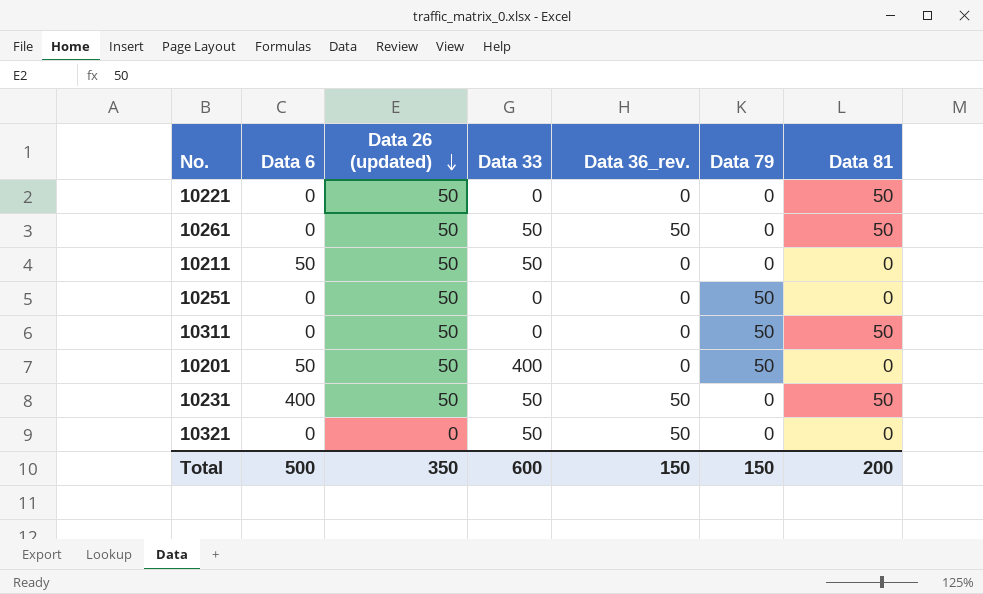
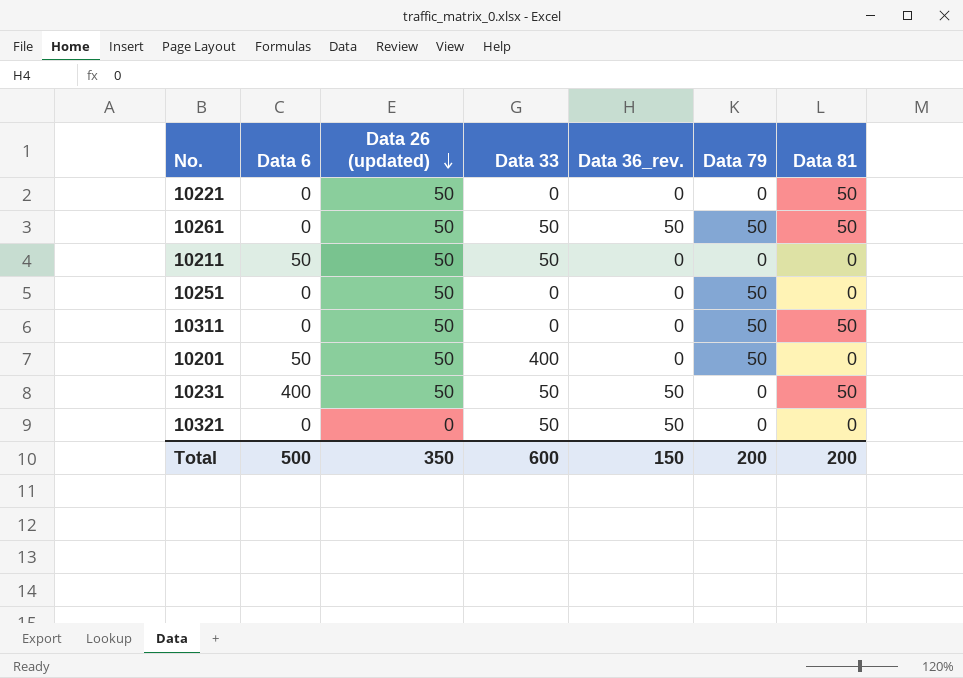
10261 | Data 79: 0 -> 50
Total | Data 79: 150 -> 200

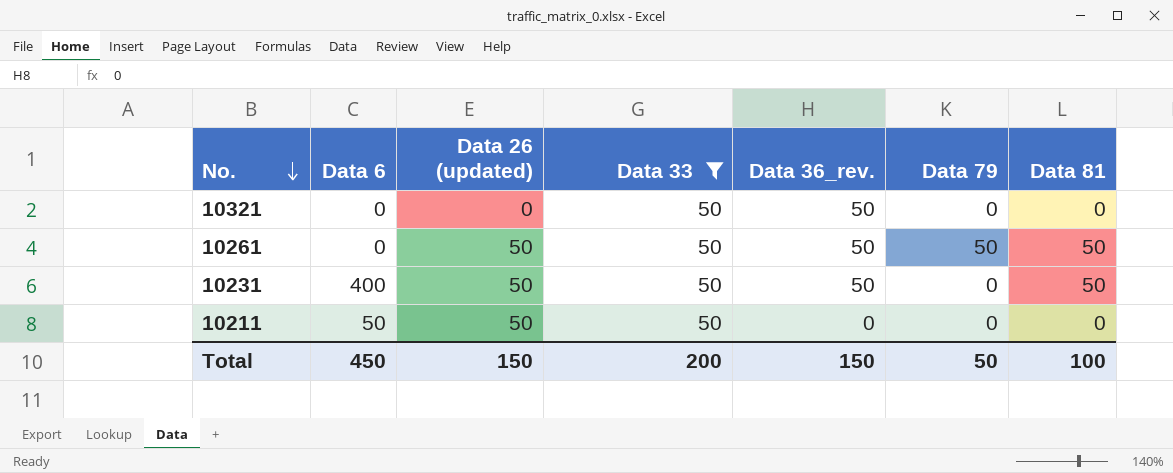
filter: none -> Data 33 = 50
row order: Data 26 (updated) descending -> No. descending
Total | Data 6: 500 -> 450
Total | Data 26 (updated): 350 -> 150
Total | Data 33: 600 -> 200
Total | Data 79: 200 -> 50
Total | Data 81: 200 -> 100

